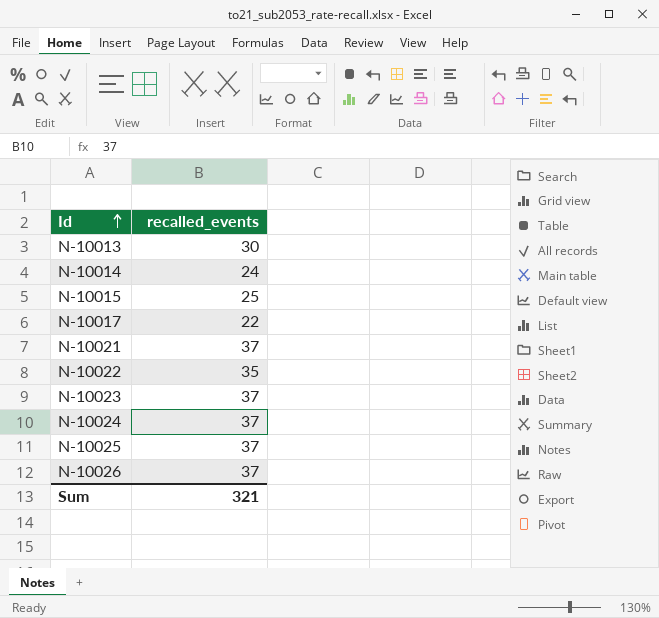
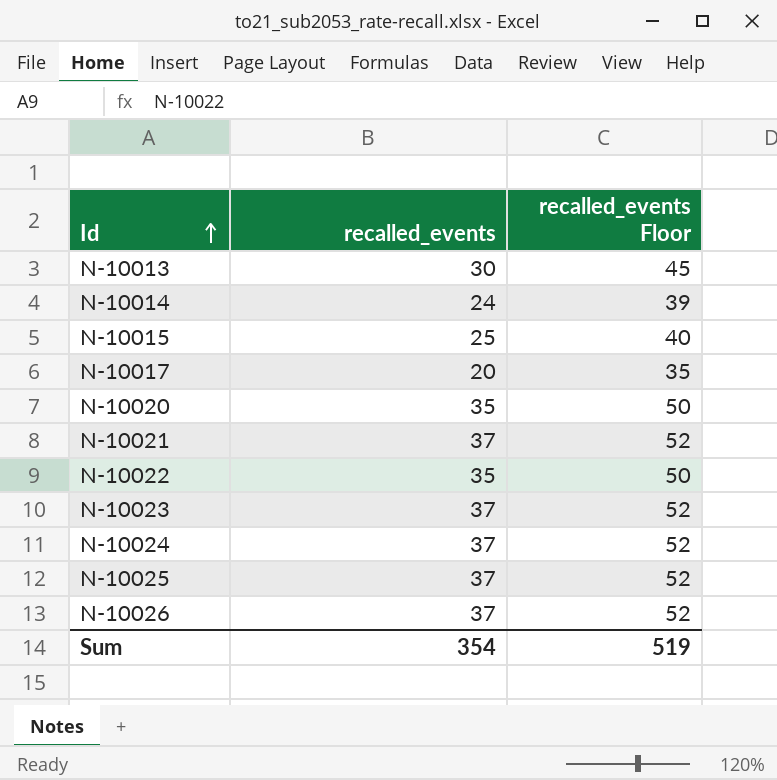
column recalled_events Floor | formula: none -> [recalled_events] + 15
N-10017 | recalled_events: 22 -> 20
row N-10020: none -> 35 | 50
Sum | recalled_events: 321 -> 354

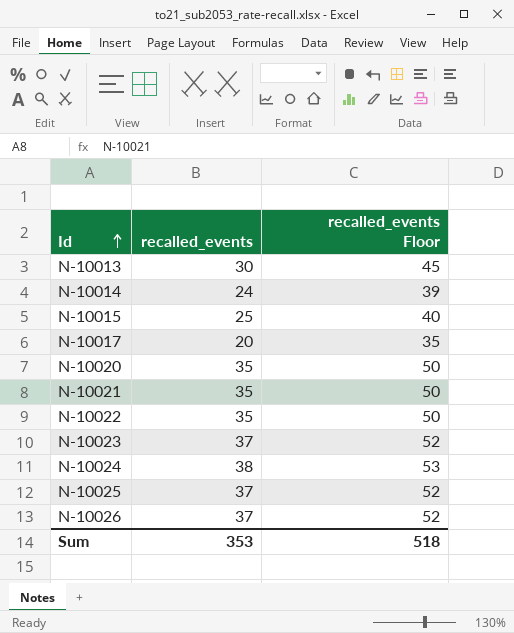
N-10021 | recalled_events: 37 -> 35
N-10021 | recalled_events Floor: 52 -> 50
N-10024 | recalled_events: 37 -> 38
N-10024 | recalled_events Floor: 52 -> 53
Sum | recalled_events: 354 -> 353
Sum | recalled_events Floor: 519 -> 518

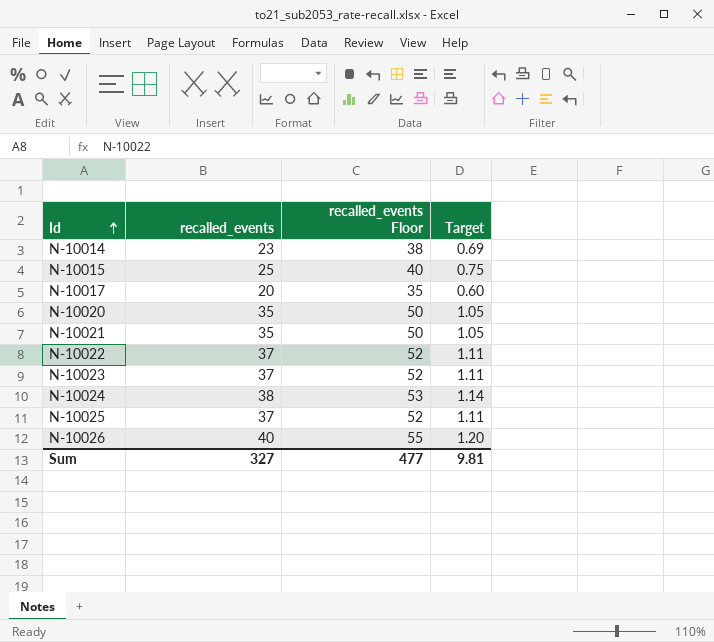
column Target | formula: none -> [recalled_events] * 0.03
row N-10013: 30 | 45 -> none
N-10014 | recalled_events: 24 -> 23
N-10014 | recalled_events Floor: 39 -> 38
N-10022 | recalled_events: 35 -> 37
N-10022 | recalled_events Floor: 50 -> 52
N-10026 | recalled_events: 37 -> 40
N-10026 | recalled_events Floor: 52 -> 55
Sum | recalled_events: 353 -> 327
Sum | recalled_events Floor: 518 -> 477

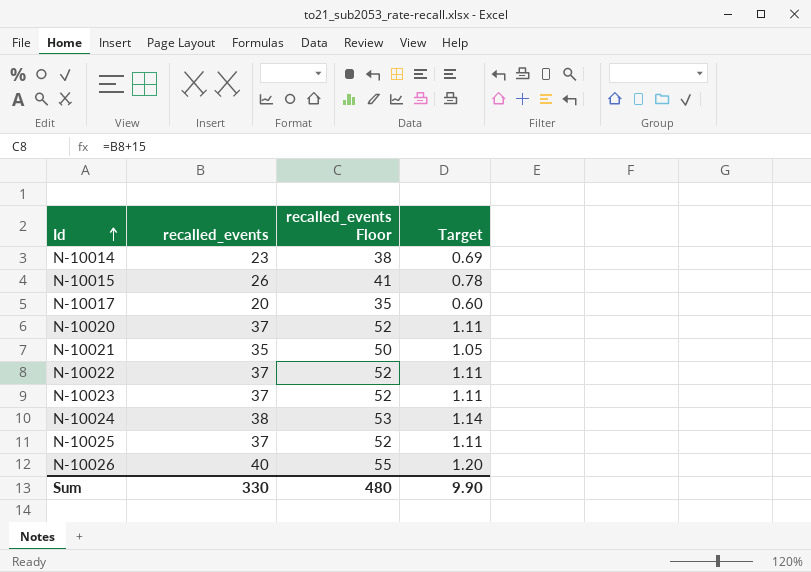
N-10015 | recalled_events: 25 -> 26
N-10015 | recalled_events Floor: 40 -> 41
N-10015 | Target: 0.75 -> 0.78
N-10020 | recalled_events: 35 -> 37
N-10020 | recalled_events Floor: 50 -> 52
N-10020 | Target: 1.05 -> 1.11
Sum | recalled_events: 327 -> 330
Sum | recalled_events Floor: 477 -> 480
Sum | Target: 9.81 -> 9.90

